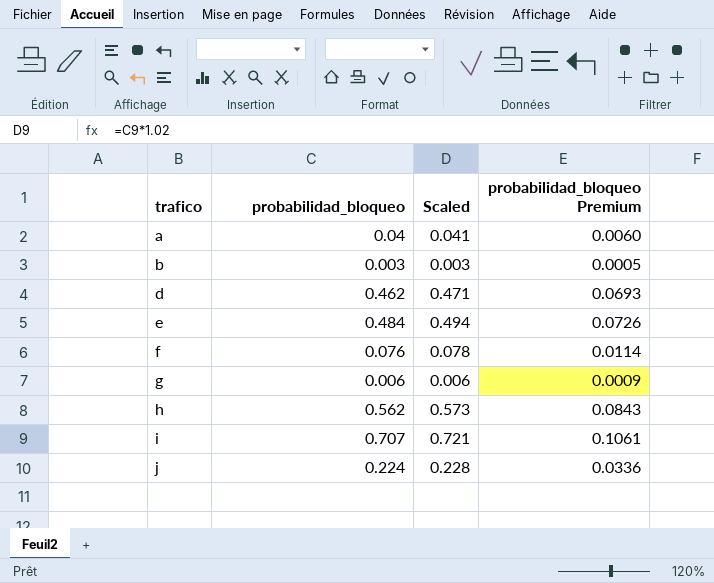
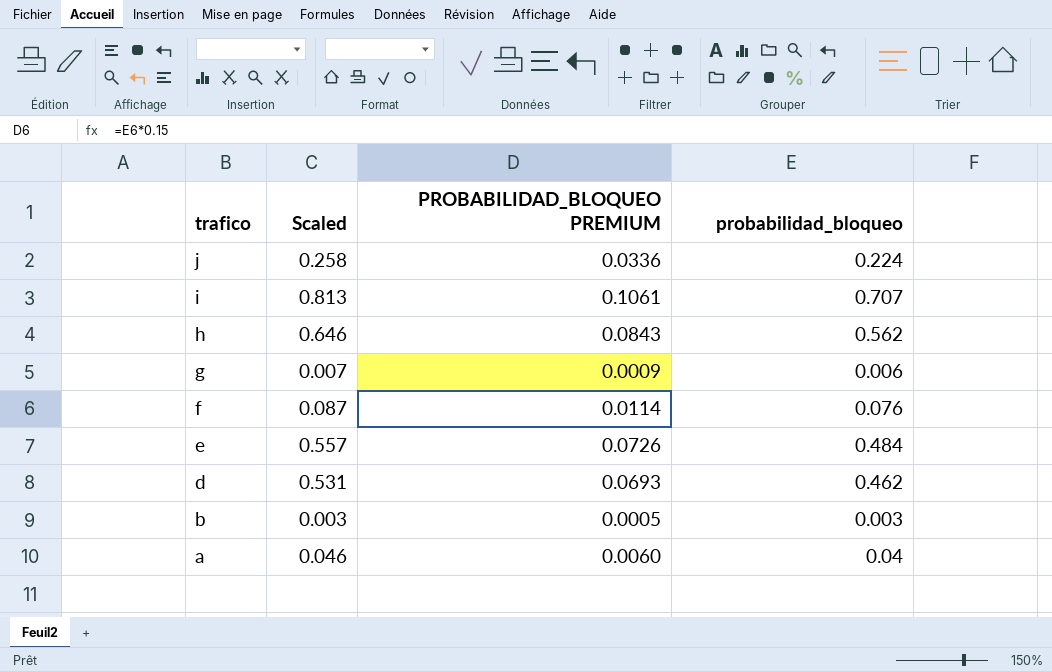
row order: trafico ascending -> trafico descending
column Scaled | formula: [probabilidad_bloqueo] * 1.02 -> [probabilidad_bloqueo] * 1.15
column name: probabilidad_bloqueo Premium -> PROBABILIDAD_BLOQUEO PREMIUM
column probabilidad_bloqueo | position: 2 -> 4

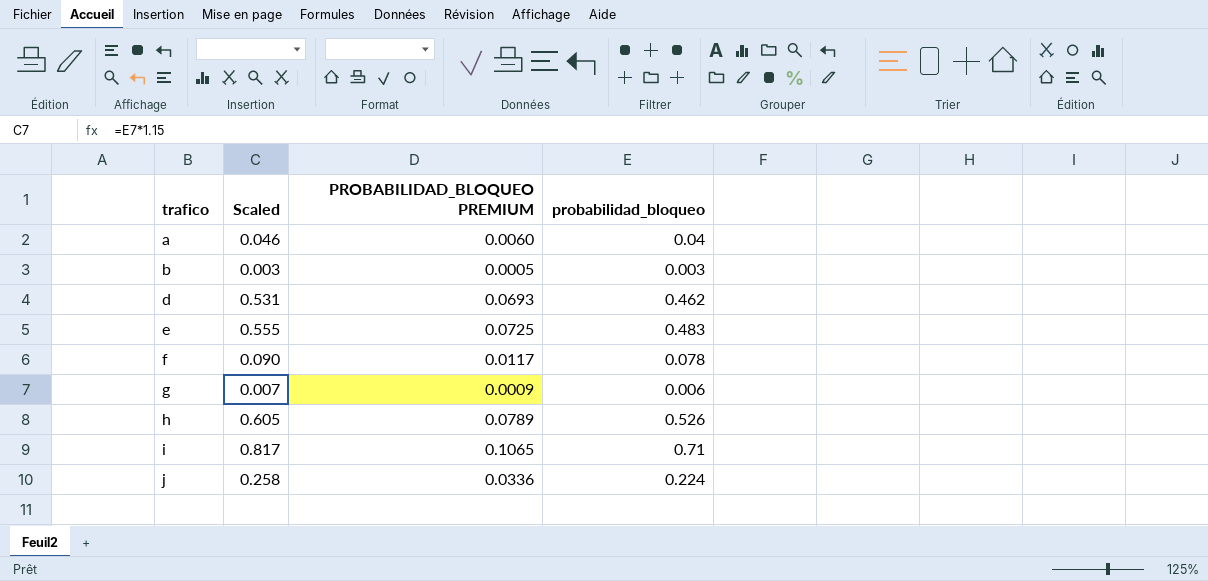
row order: trafico descending -> trafico ascending
e | Scaled: 0.557 -> 0.555
e | PROBABILIDAD_BLOQUEO PREMIUM: 0.0726 -> 0.0725
e | probabilidad_bloqueo: 0.484 -> 0.483
f | Scaled: 0.087 -> 0.090
f | PROBABILIDAD_BLOQUEO PREMIUM: 0.0114 -> 0.0117
f | probabilidad_bloqueo: 0.076 -> 0.078
h | Scaled: 0.646 -> 0.605
h | PROBABILIDAD_BLOQUEO PREMIUM: 0.0843 -> 0.0789
h | probabilidad_bloqueo: 0.562 -> 0.526
i | Scaled: 0.813 -> 0.817
i | PROBABILIDAD_BLOQUEO PREMIUM: 0.1061 -> 0.1065
i | probabilidad_bloqueo: 0.707 -> 0.71

